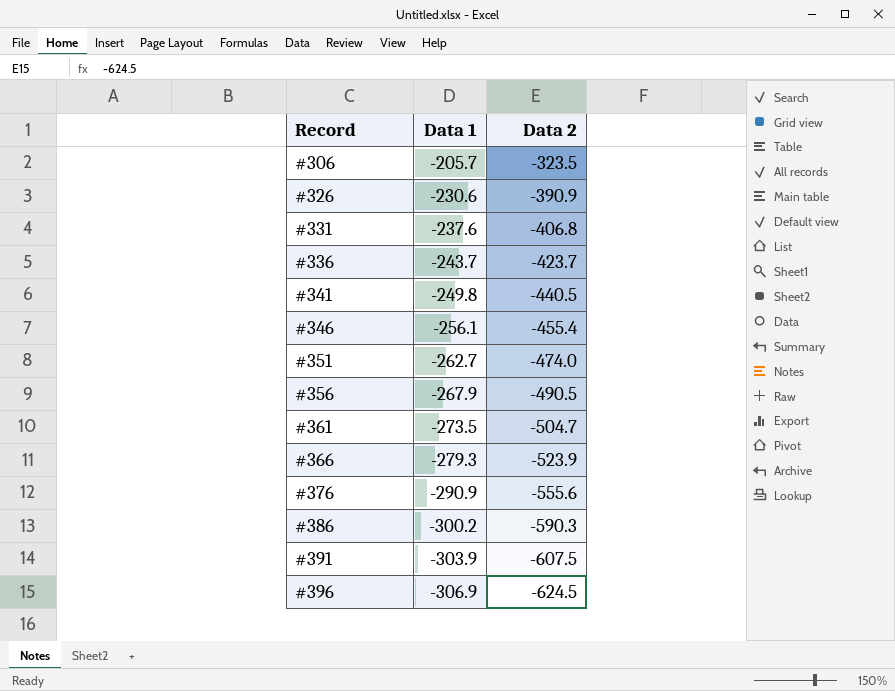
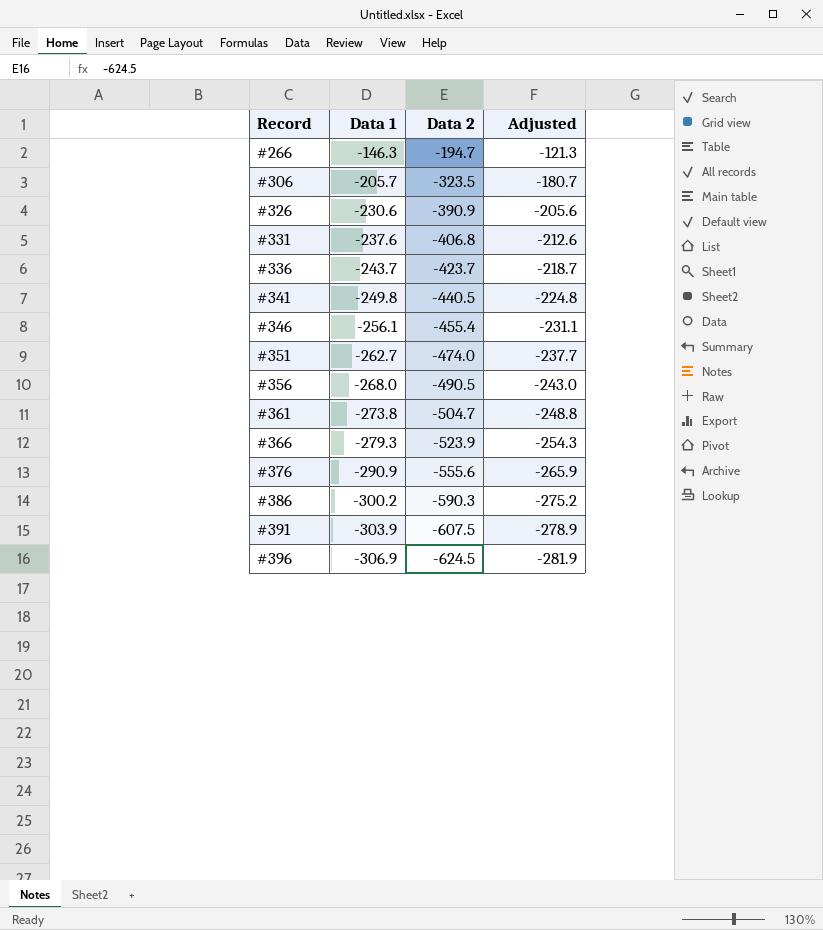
column Adjusted | formula: none -> [Data 1] + 25
row #266: none -> -146.3 | -194.7 | -121.3
#356 | Data 1: -267.9 -> -268.0
#361 | Data 1: -273.5 -> -273.8

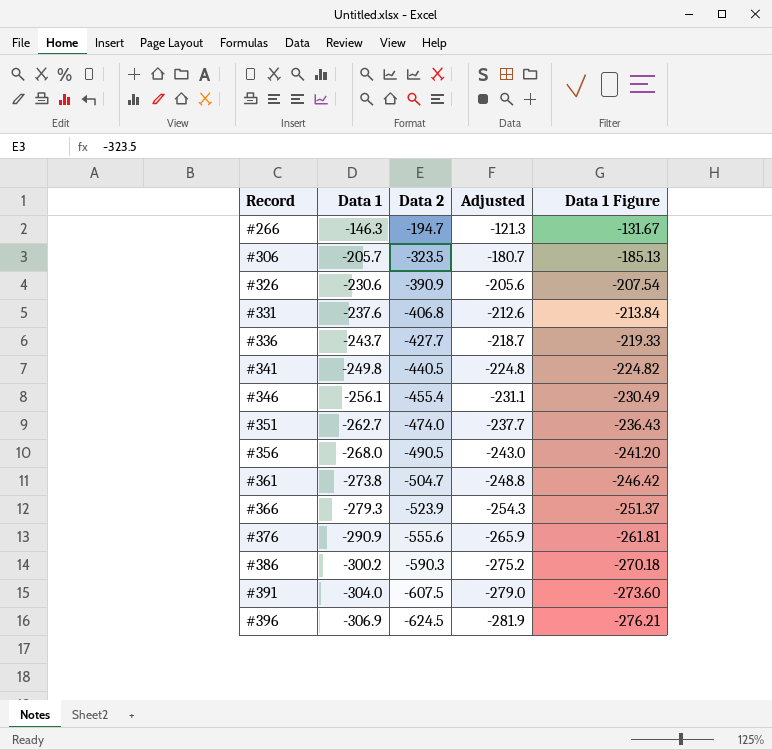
column Data 1 Figure | formula: none -> [Data 1] * 0.9
#336 | Data 2: -423.7 -> -427.7
#391 | Data 1: -303.9 -> -304.0
#391 | Adjusted: -278.9 -> -279.0

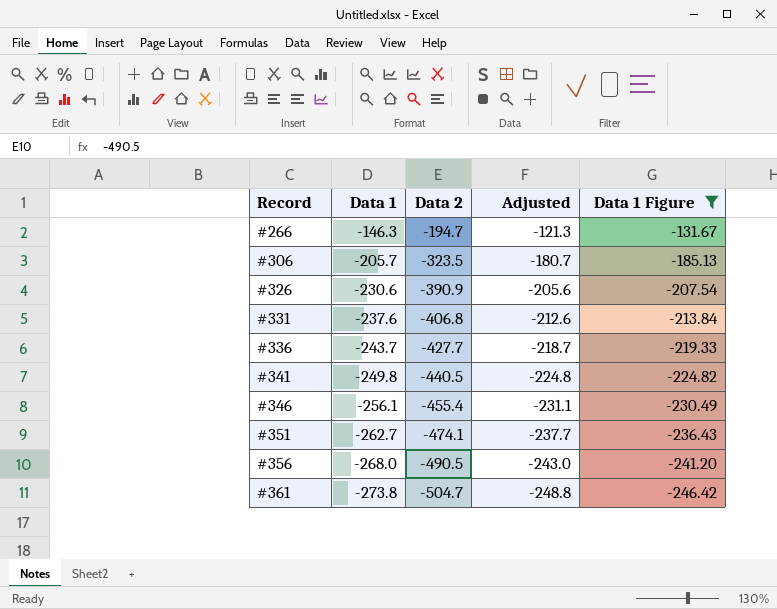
filter: none -> Data 1 Figure >= -246.42
#351 | Data 2: -474.0 -> -474.1

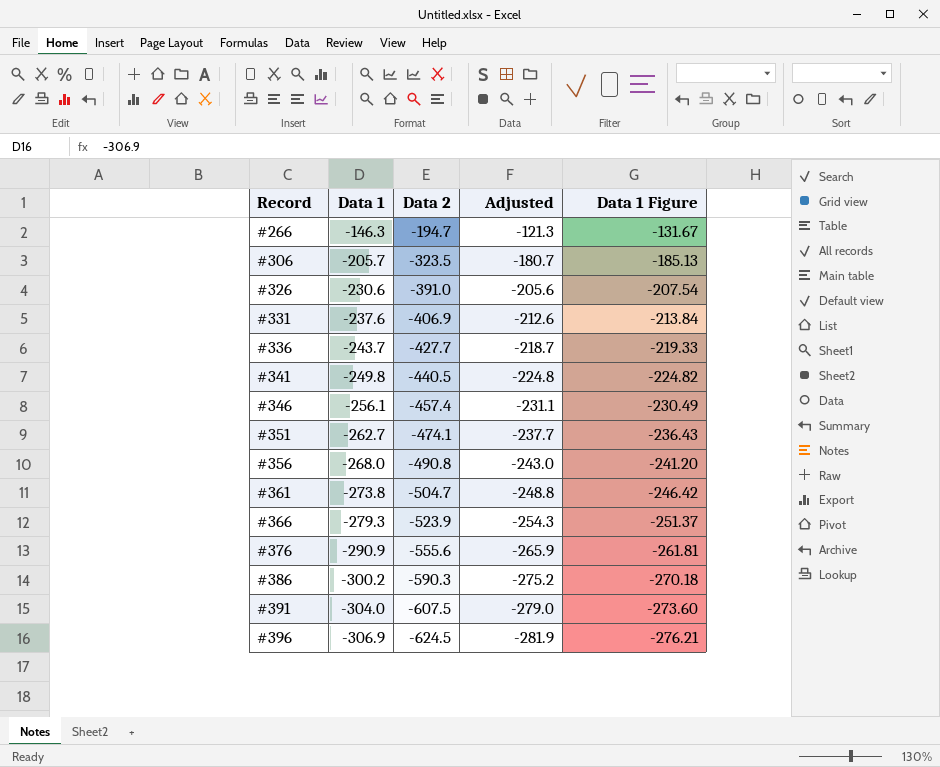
filter: Data 1 Figure >= -246.42 -> none
#326 | Data 2: -390.9 -> -391.0
#331 | Data 2: -406.8 -> -406.9
#346 | Data 2: -455.4 -> -457.4
#356 | Data 2: -490.5 -> -490.8

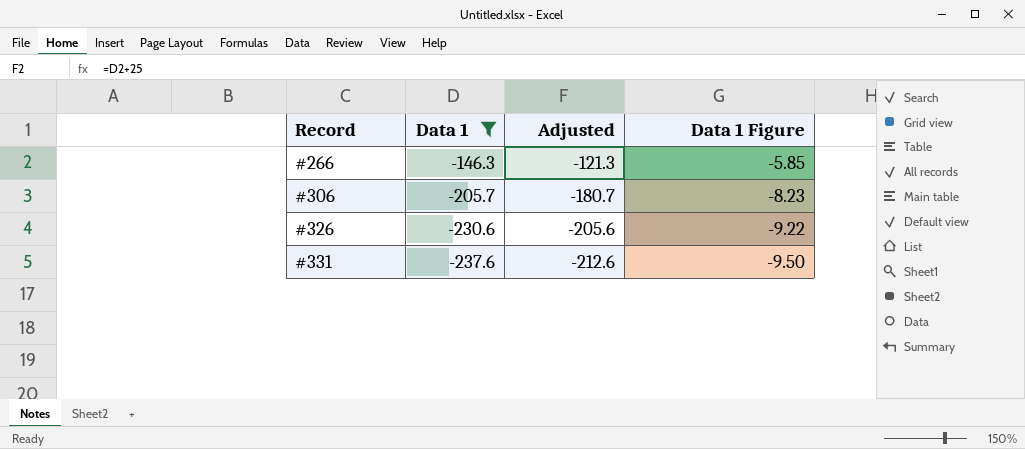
filter: none -> Data 1 >= -237.6
column Data 2 | position: 3 -> none
column Data 1 Figure | formula: [Data 1] * 0.9 -> [Data 1] * 0.04

